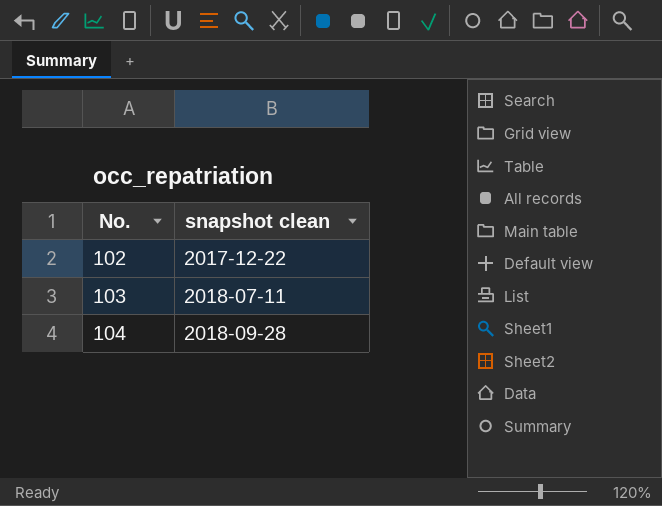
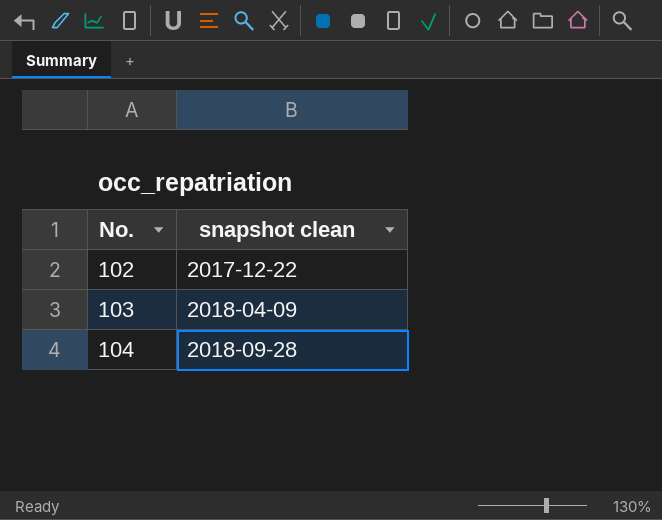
103 | snapshot clean: 2018-07-11 -> 2018-04-09

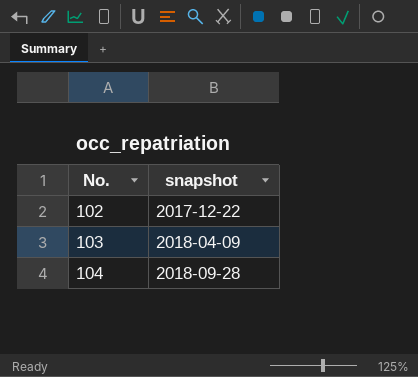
column name: snapshot clean -> snapshot

